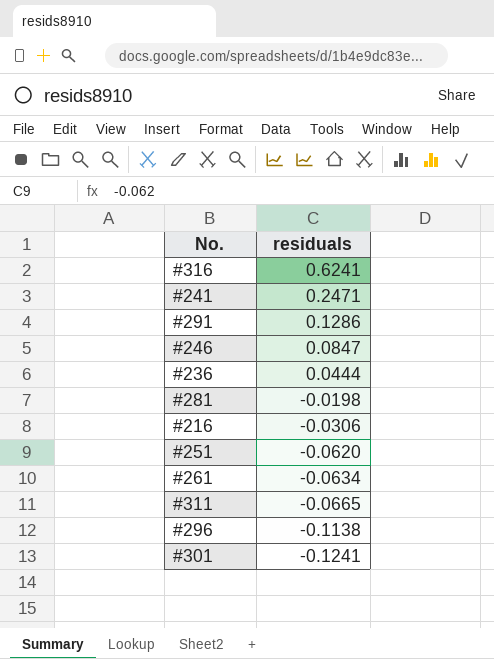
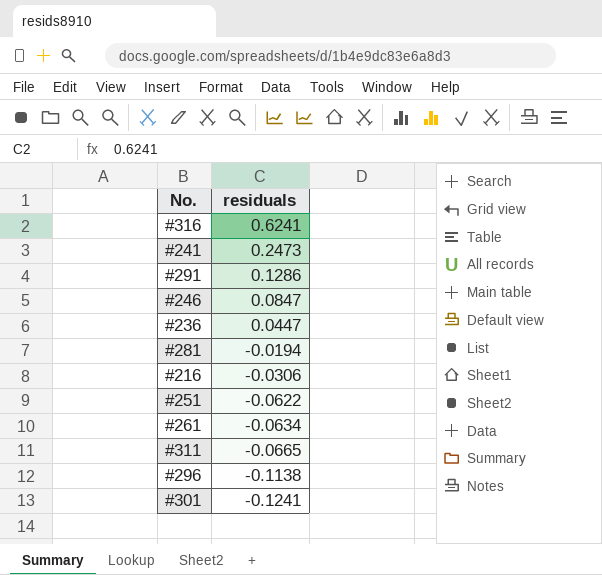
#241 | residuals: 0.2471 -> 0.2473
#236 | residuals: 0.0444 -> 0.0447
#281 | residuals: -0.0198 -> -0.0194
#251 | residuals: -0.0620 -> -0.0622

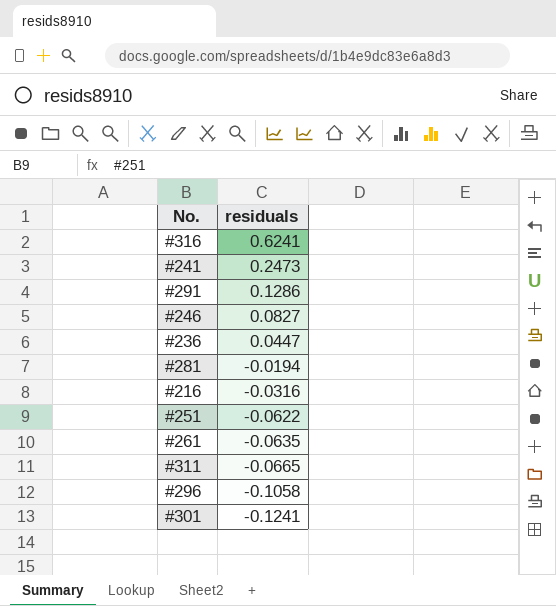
#246 | residuals: 0.0847 -> 0.0827
#216 | residuals: -0.0306 -> -0.0316
#261 | residuals: -0.0634 -> -0.0635
#296 | residuals: -0.1138 -> -0.1058

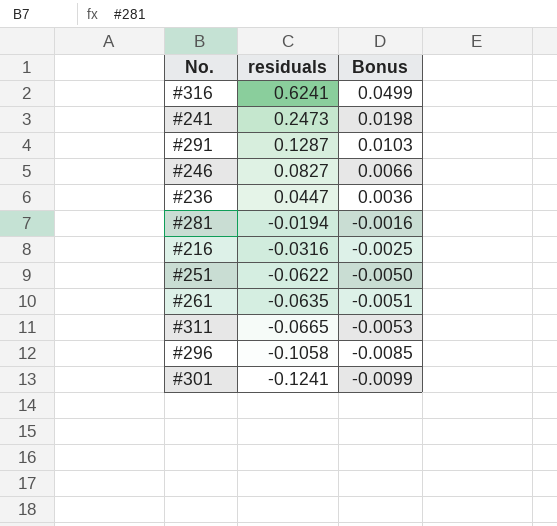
column Bonus | formula: none -> [residuals] * 0.08
#291 | residuals: 0.1286 -> 0.1287

